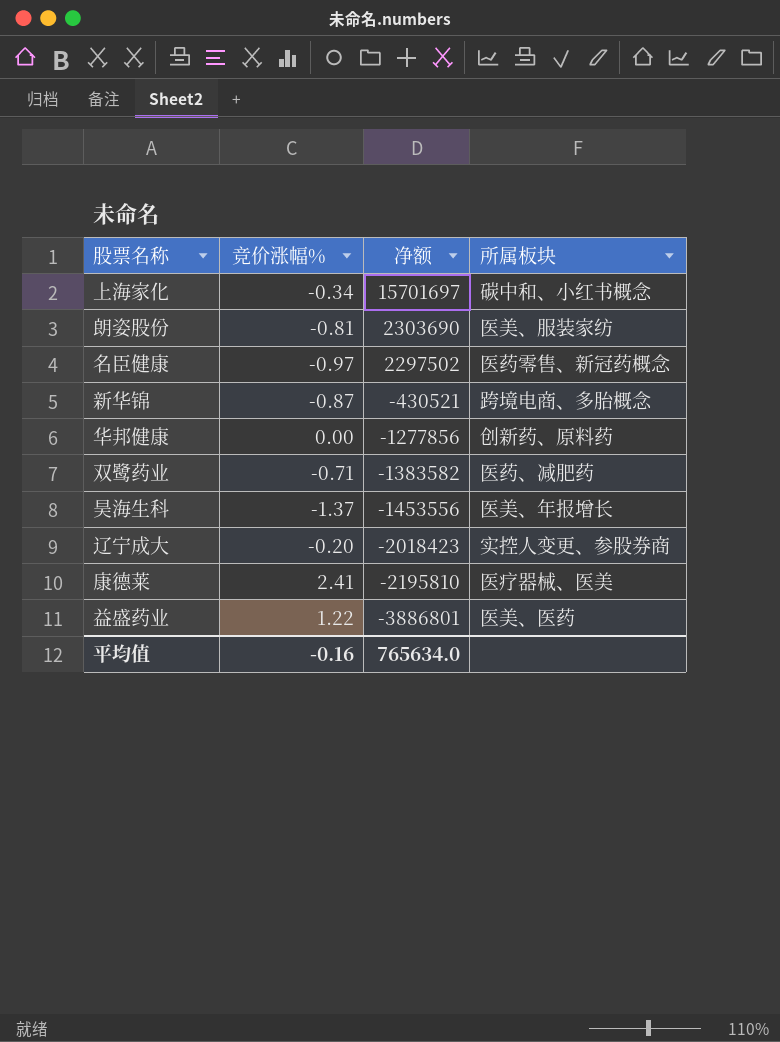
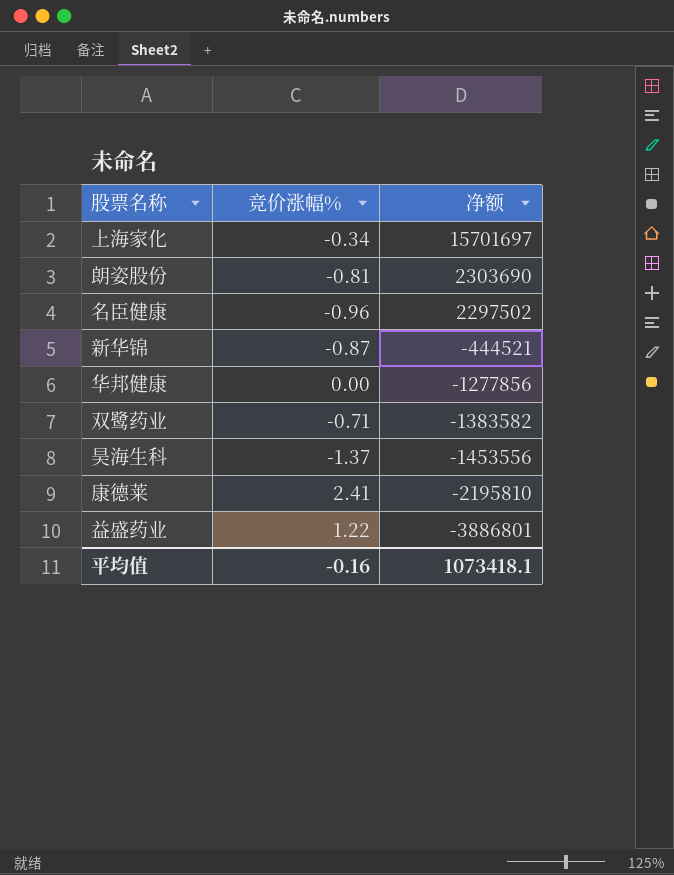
column 所属板块 | position: 4 -> none
row 辽宁成大: -0.20 | -2018423 | 实控人变更、参股券商 -> none
名臣健康 | 竞价涨幅%: -0.97 -> -0.96
新华锦 | 净额: -430521 -> -444521
平均值 | 净额: 765634.0 -> 1073418.1

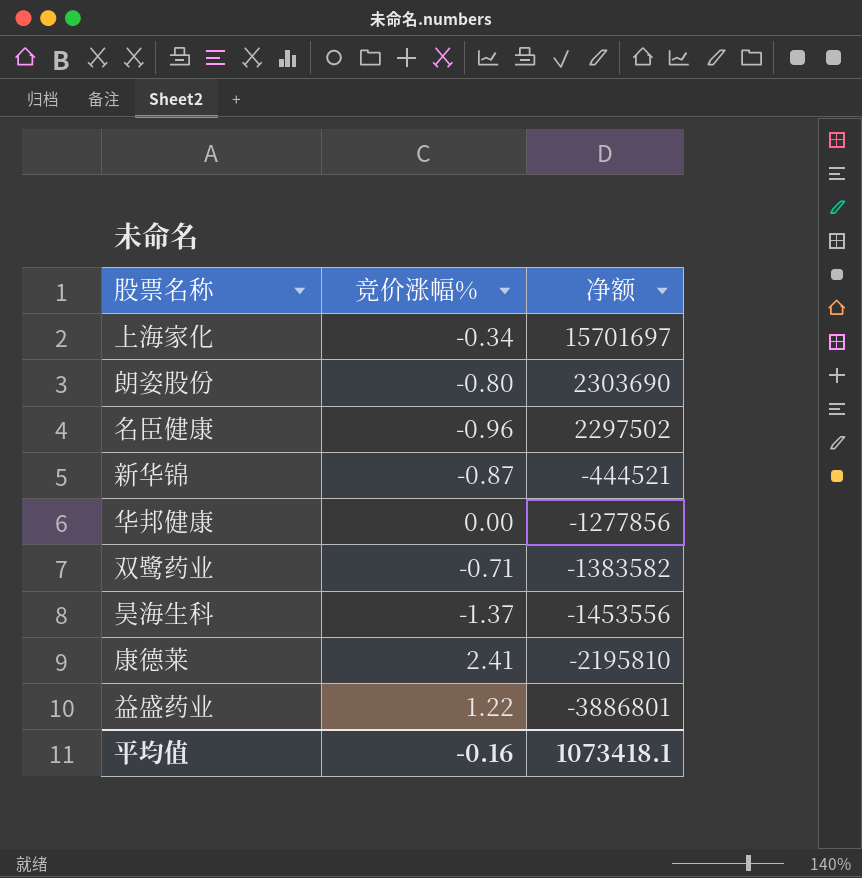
朗姿股份 | 竞价涨幅%: -0.81 -> -0.80

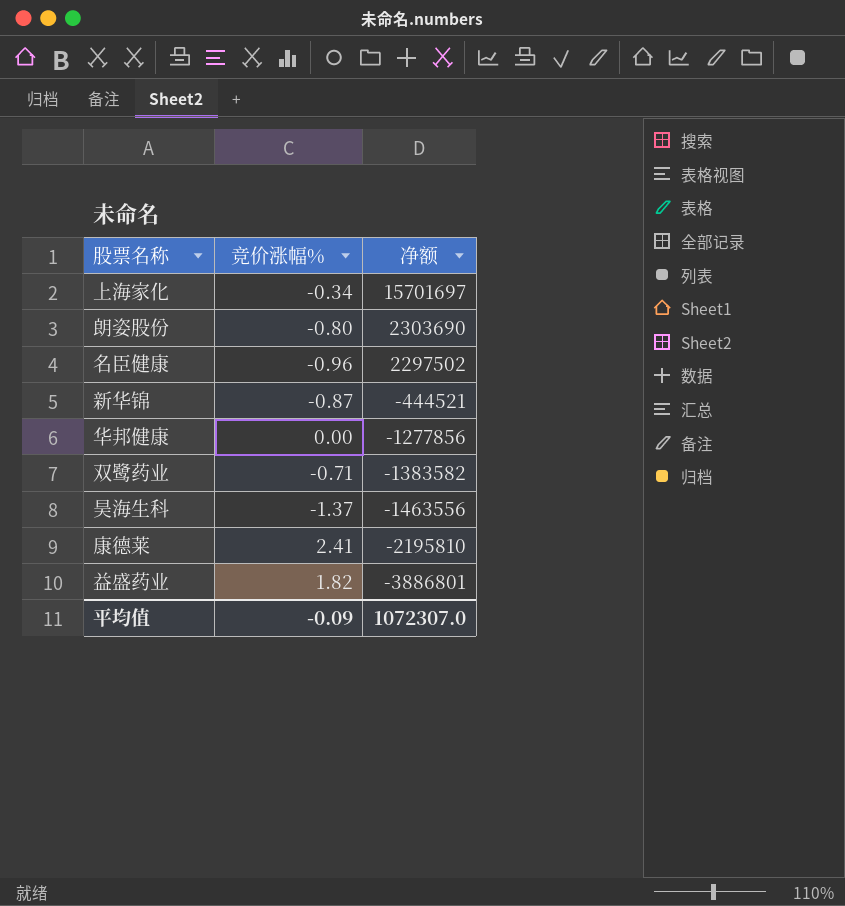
昊海生科 | 净额: -1453556 -> -1463556
益盛药业 | 竞价涨幅%: 1.22 -> 1.82
平均值 | 竞价涨幅%: -0.16 -> -0.09
平均值 | 净额: 1073418.1 -> 1072307.0

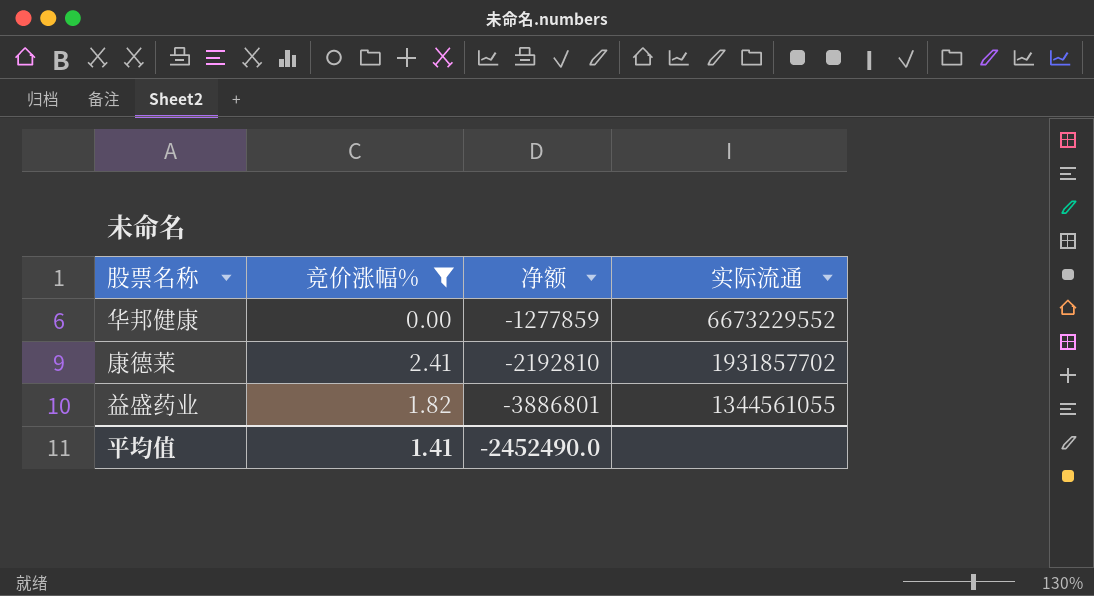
filter: none -> 竞价涨幅% >= 0.00
column 实际流通 | position: none -> 4
华邦健康 | 净额: -1277856 -> -1277859
康德莱 | 净额: -2195810 -> -2192810
平均值 | 竞价涨幅%: -0.09 -> 1.41
平均值 | 净额: 1072307.0 -> -2452490.0

